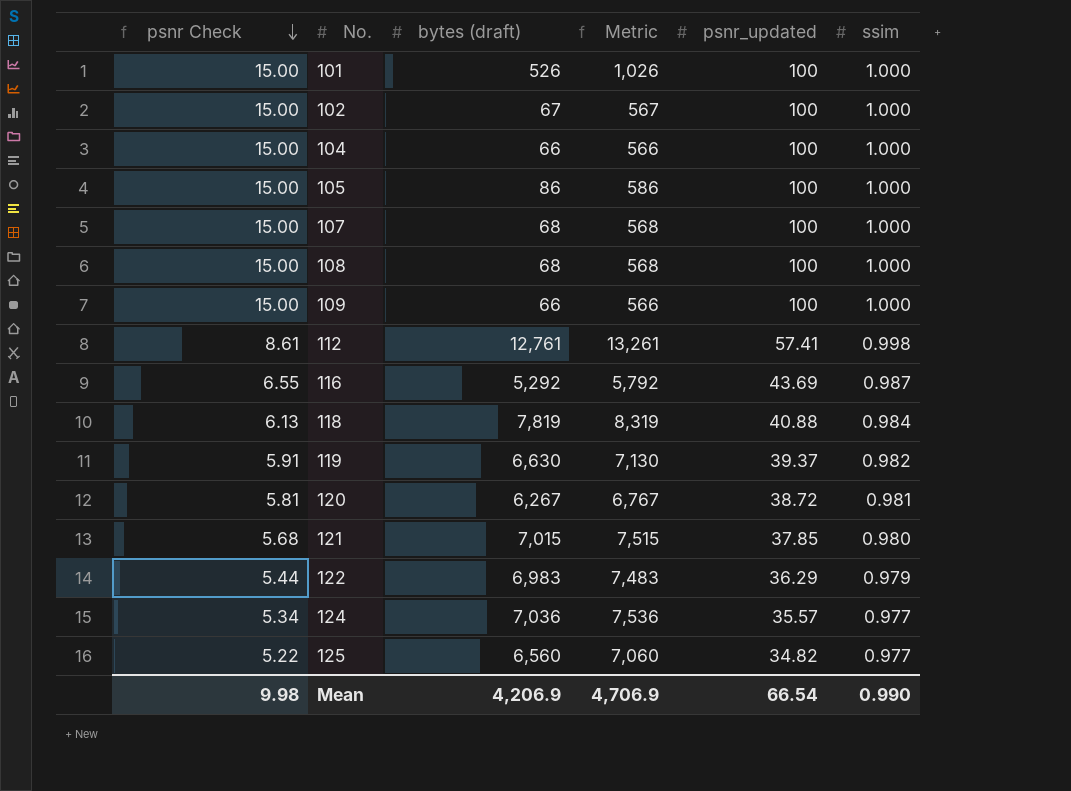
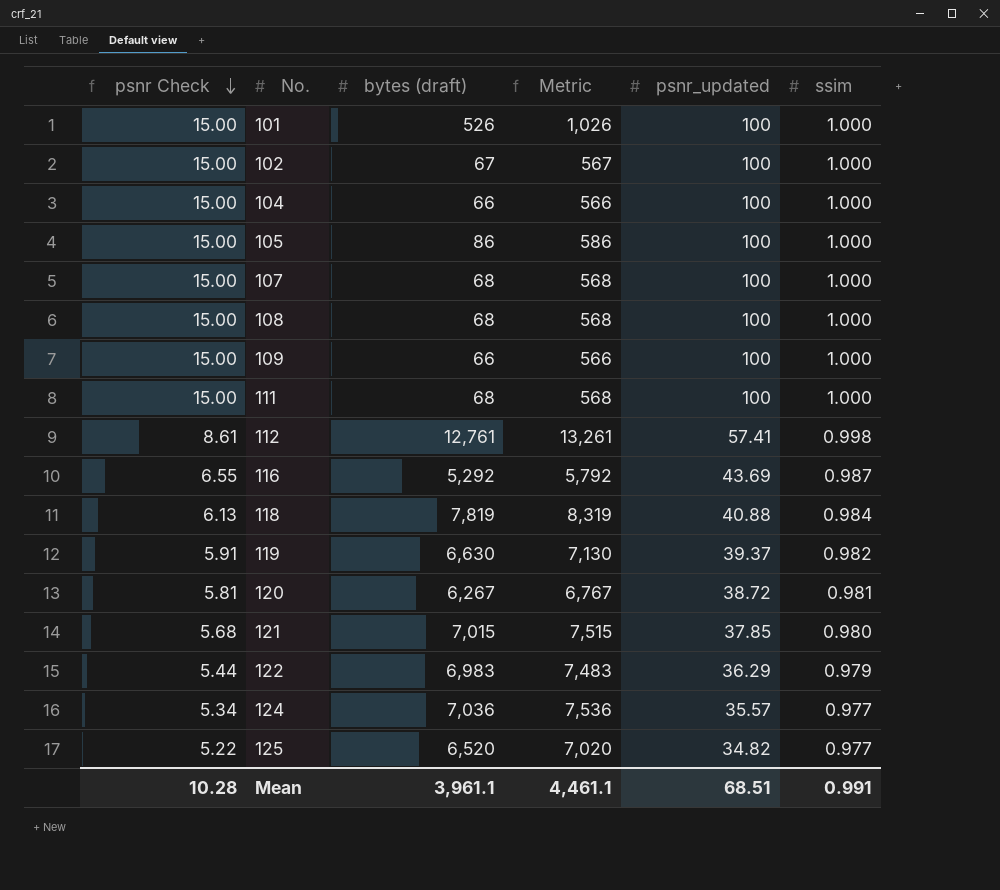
row 111: none -> 15.00 | 68 | 568 | 100 | 1.000
125 | bytes (draft): 6,560 -> 6,520
125 | Metric: 7,060 -> 7,020
Mean | psnr Check: 9.98 -> 10.28
Mean | bytes (draft): 4,206.9 -> 3,961.1
Mean | Metric: 4,706.9 -> 4,461.1
Mean | psnr_updated: 66.54 -> 68.51
Mean | ssim: 0.990 -> 0.991

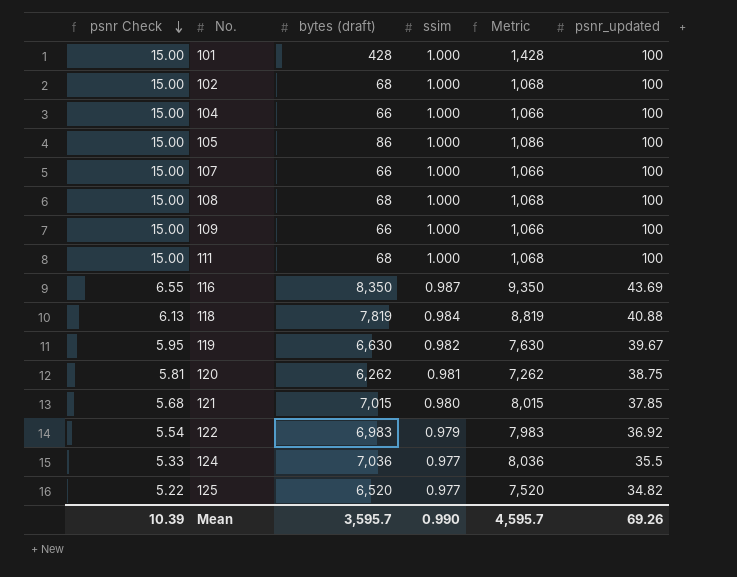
column ssim | position: 6 -> 4
column Metric | formula: [bytes (draft)] + 500 -> [bytes (draft)] + 1000
row 112: 8.61 | 12,761 | 13,261 | 57.41 | 0.998 -> none
101 | bytes (draft): 526 -> 428
102 | bytes (draft): 67 -> 68
107 | bytes (draft): 68 -> 66
116 | bytes (draft): 5,292 -> 8,350
119 | psnr Check: 5.91 -> 5.95
119 | psnr_updated: 39.37 -> 39.67
120 | bytes (draft): 6,267 -> 6,262
120 | psnr_updated: 38.72 -> 38.75
122 | psnr Check: 5.44 -> 5.54
122 | psnr_updated: 36.29 -> 36.92
124 | psnr Check: 5.34 -> 5.33
124 | psnr_updated: 35.57 -> 35.5
Mean | psnr Check: 10.28 -> 10.39
Mean | bytes (draft): 3,961.1 -> 3,595.7
Mean | ssim: 0.991 -> 0.990
Mean | Metric: 4,461.1 -> 4,595.7
Mean | psnr_updated: 68.51 -> 69.26

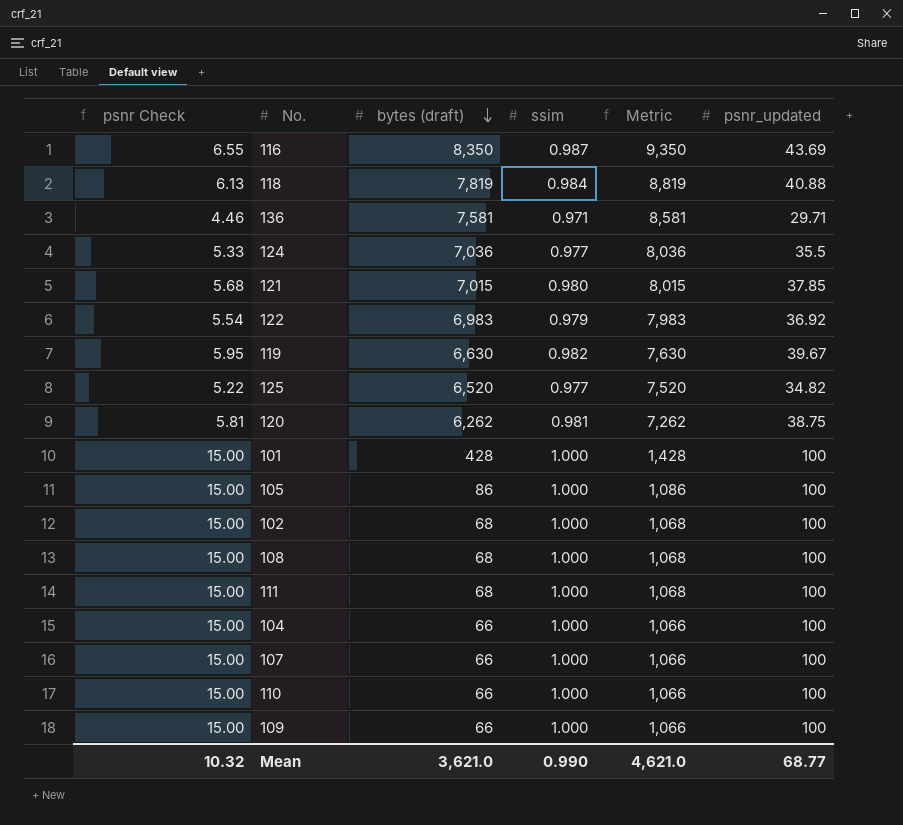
row order: psnr Check descending -> bytes (draft) descending
row 136: none -> 4.46 | 7,581 | 0.971 | 8,581 | 29.71
row 110: none -> 15.00 | 66 | 1.000 | 1,066 | 100
Mean | psnr Check: 10.39 -> 10.32
Mean | bytes (draft): 3,595.7 -> 3,621.0
Mean | Metric: 4,595.7 -> 4,621.0
Mean | psnr_updated: 69.26 -> 68.77

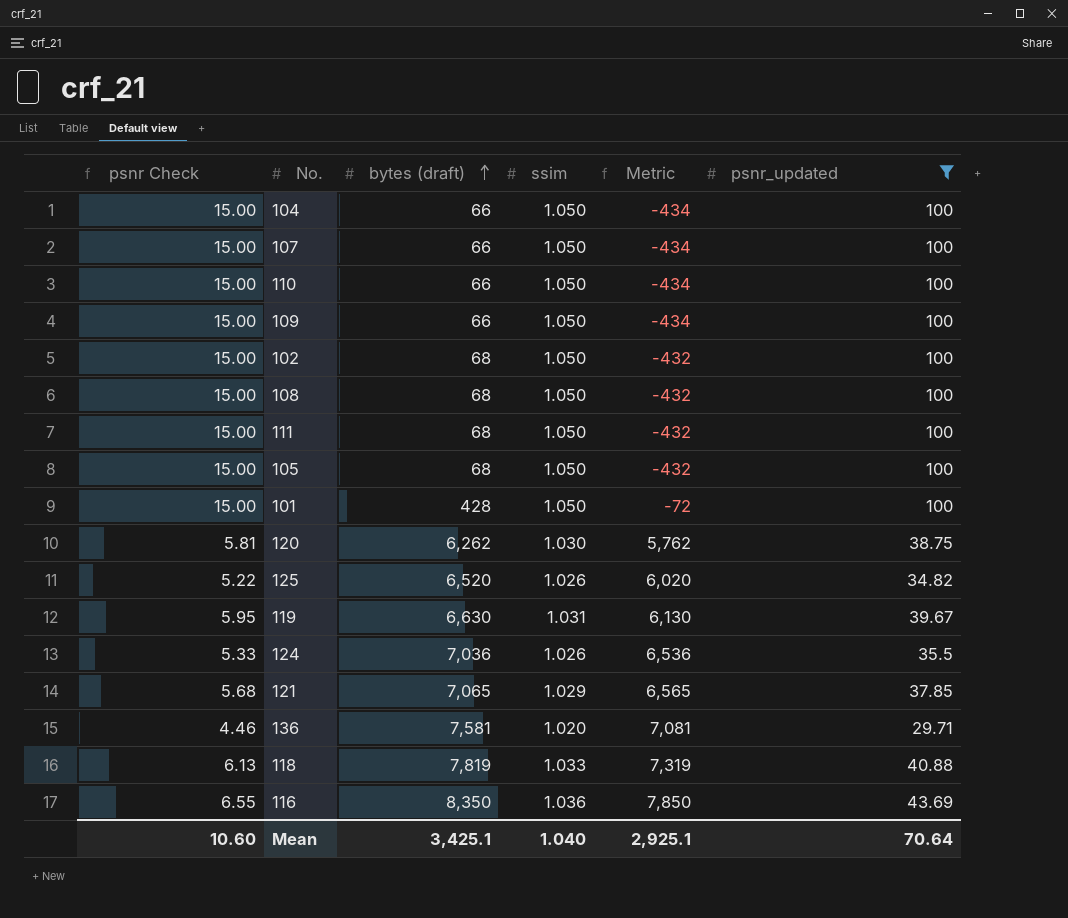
filter: none -> psnr_updated != 36.92
row order: bytes (draft) descending -> bytes (draft) ascending
column Metric | formula: [bytes (draft)] + 1000 -> [bytes (draft)] - 500
104 | ssim: 1.000 -> 1.050
107 | ssim: 1.000 -> 1.050
110 | ssim: 1.000 -> 1.050
109 | ssim: 1.000 -> 1.050
102 | ssim: 1.000 -> 1.050
108 | ssim: 1.000 -> 1.050
111 | ssim: 1.000 -> 1.050
105 | bytes (draft): 86 -> 68
105 | ssim: 1.000 -> 1.050
101 | ssim: 1.000 -> 1.050
120 | ssim: 0.981 -> 1.030
125 | ssim: 0.977 -> 1.026
119 | ssim: 0.982 -> 1.031
124 | ssim: 0.977 -> 1.026
121 | bytes (draft): 7,015 -> 7,065
121 | ssim: 0.980 -> 1.029
136 | ssim: 0.971 -> 1.020
118 | ssim: 0.984 -> 1.033
116 | ssim: 0.987 -> 1.036
Mean | psnr Check: 10.32 -> 10.60
Mean | bytes (draft): 3,621.0 -> 3,425.1
Mean | ssim: 0.990 -> 1.040
Mean | Metric: 4,621.0 -> 2,925.1
Mean | psnr_updated: 68.77 -> 70.64

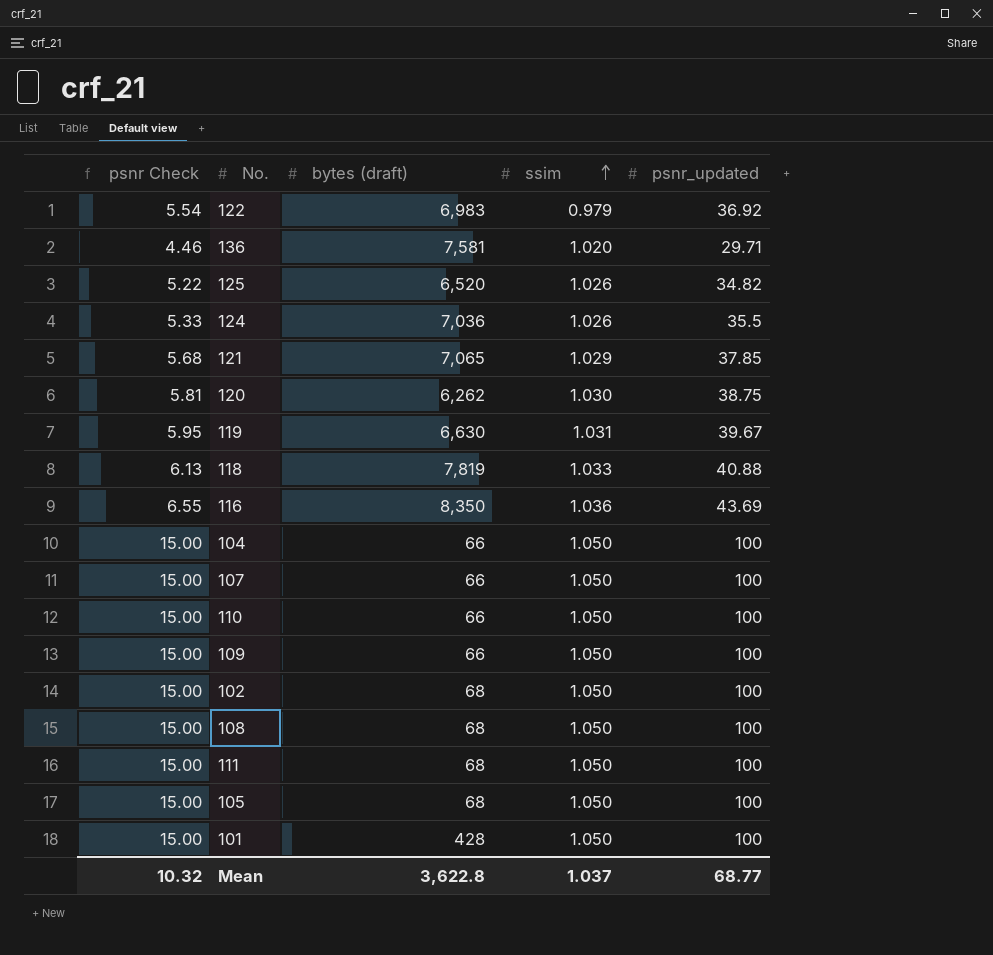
filter: psnr_updated != 36.92 -> none
row order: bytes (draft) ascending -> ssim ascending
column Metric | formula: [bytes (draft)] - 500 -> none
Mean | psnr Check: 10.60 -> 10.32
Mean | bytes (draft): 3,425.1 -> 3,622.8
Mean | ssim: 1.040 -> 1.037
Mean | psnr_updated: 70.64 -> 68.77

